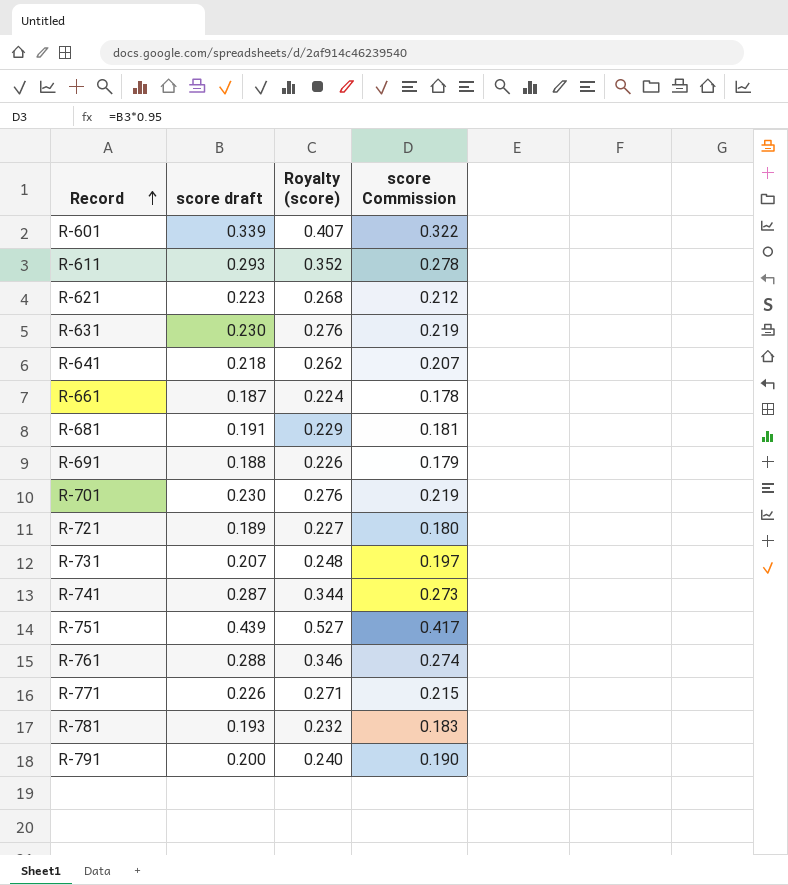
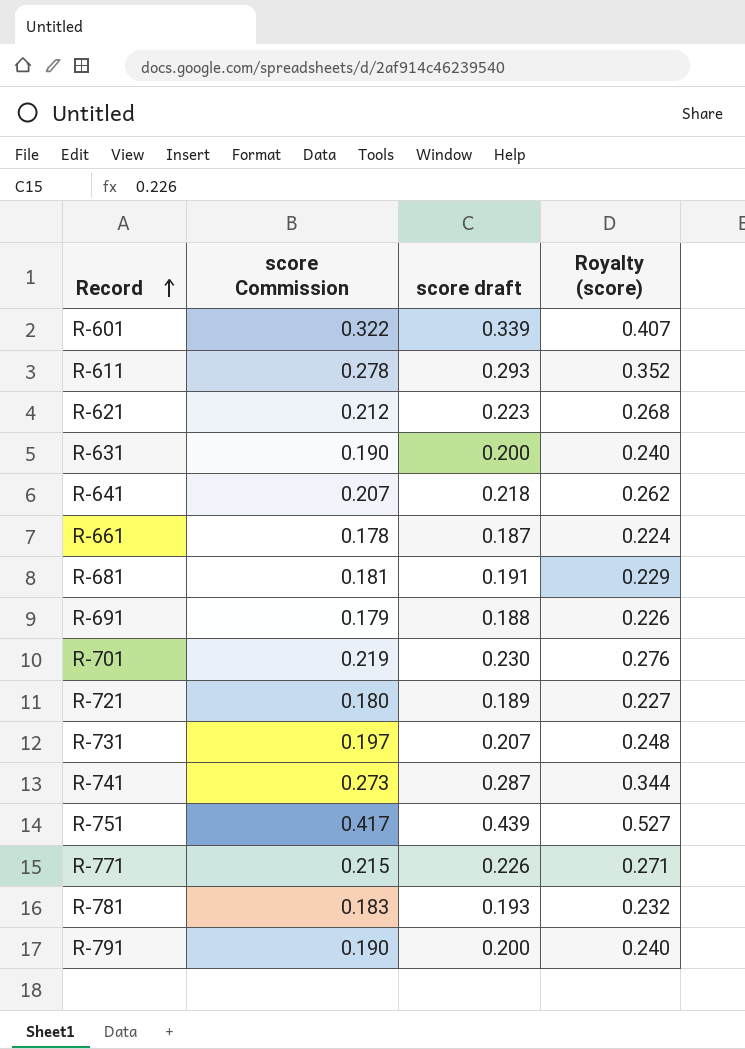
column score Commission | position: 4 -> 2
row R-761: 0.288 | 0.346 | 0.274 -> none
R-631 | score Commission: 0.219 -> 0.190
R-631 | score draft: 0.230 -> 0.200
R-631 | Royalty (score): 0.276 -> 0.240

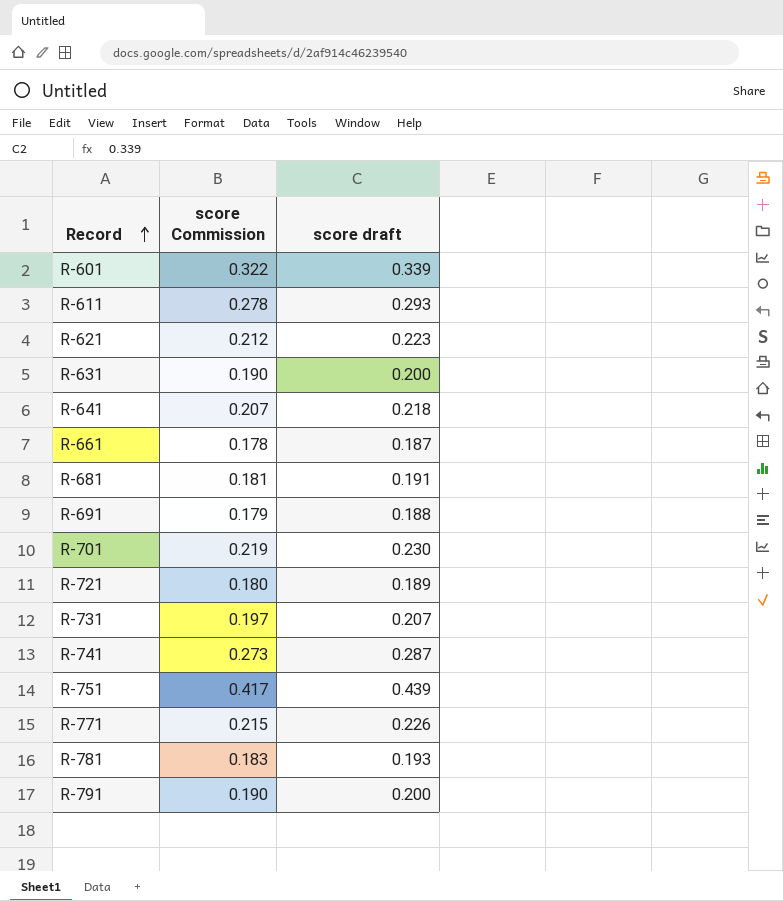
column Royalty (score) | formula: [score draft] * 1.2 -> none

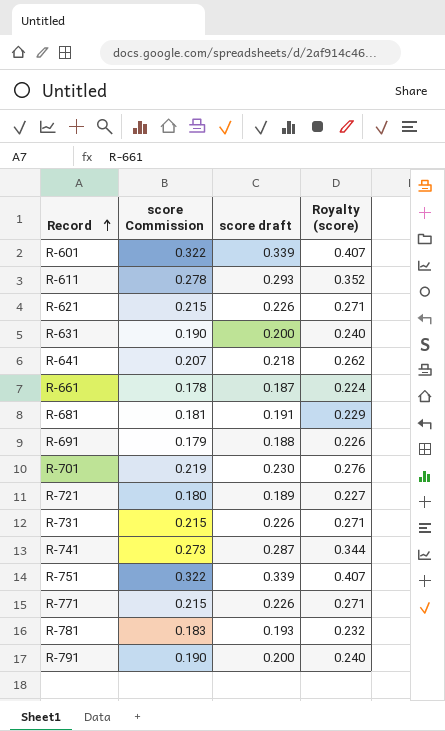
column Royalty (score) | formula: none -> [score draft] * 1.2
R-621 | score Commission: 0.212 -> 0.215
R-621 | score draft: 0.223 -> 0.226
R-731 | score Commission: 0.197 -> 0.215
R-731 | score draft: 0.207 -> 0.226
R-751 | score Commission: 0.417 -> 0.322
R-751 | score draft: 0.439 -> 0.339

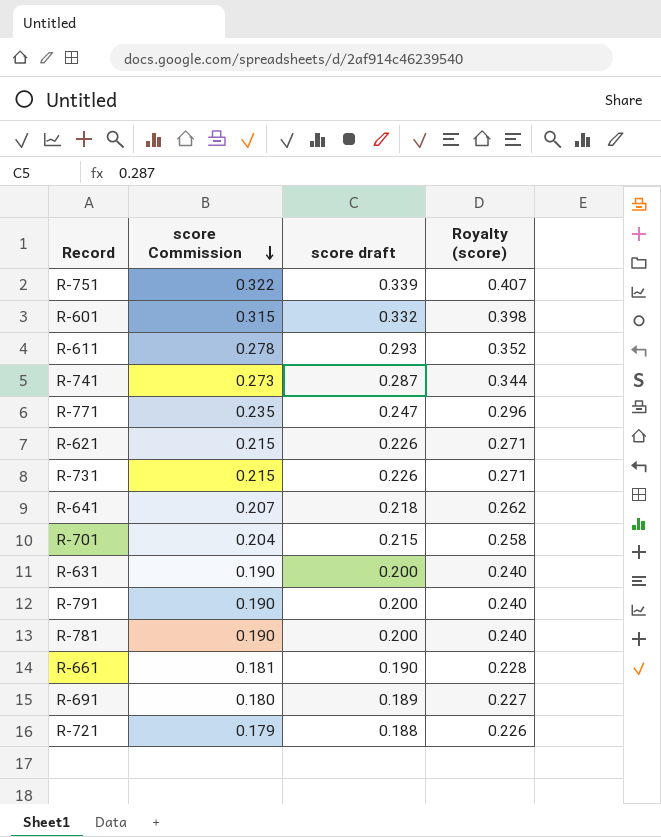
row order: Record ascending -> score Commission descending
row R-681: 0.181 | 0.191 | 0.229 -> none
R-601 | score Commission: 0.322 -> 0.315
R-601 | score draft: 0.339 -> 0.332
R-601 | Royalty (score): 0.407 -> 0.398
R-771 | score Commission: 0.215 -> 0.235
R-771 | score draft: 0.226 -> 0.247
R-771 | Royalty (score): 0.271 -> 0.296
R-701 | score Commission: 0.219 -> 0.204
R-701 | score draft: 0.230 -> 0.215
R-701 | Royalty (score): 0.276 -> 0.258
R-781 | score Commission: 0.183 -> 0.190
R-781 | score draft: 0.193 -> 0.200
R-781 | Royalty (score): 0.232 -> 0.240
R-661 | score Commission: 0.178 -> 0.181
R-661 | score draft: 0.187 -> 0.190
R-661 | Royalty (score): 0.224 -> 0.228
R-691 | score Commission: 0.179 -> 0.180
R-691 | score draft: 0.188 -> 0.189
R-691 | Royalty (score): 0.226 -> 0.227
R-721 | score Commission: 0.180 -> 0.179
R-721 | score draft: 0.189 -> 0.188
R-721 | Royalty (score): 0.227 -> 0.226

